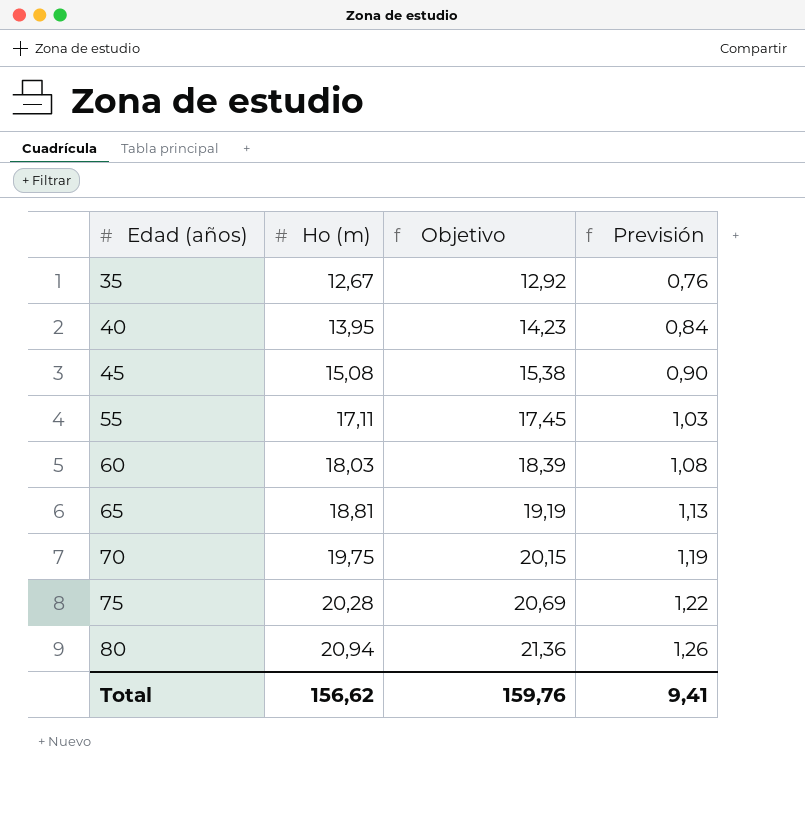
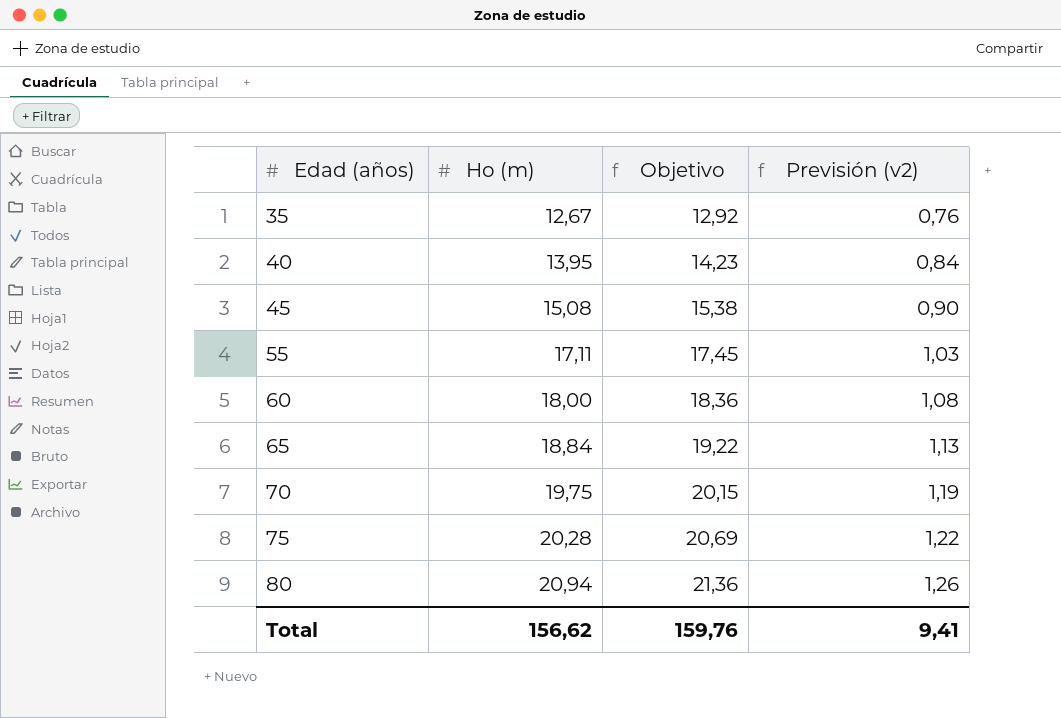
column name: Previsión -> Previsión (v2)
60 | Ho (m): 18,03 -> 18,00
60 | Objetivo: 18,39 -> 18,36
65 | Ho (m): 18,81 -> 18,84
65 | Objetivo: 19,19 -> 19,22

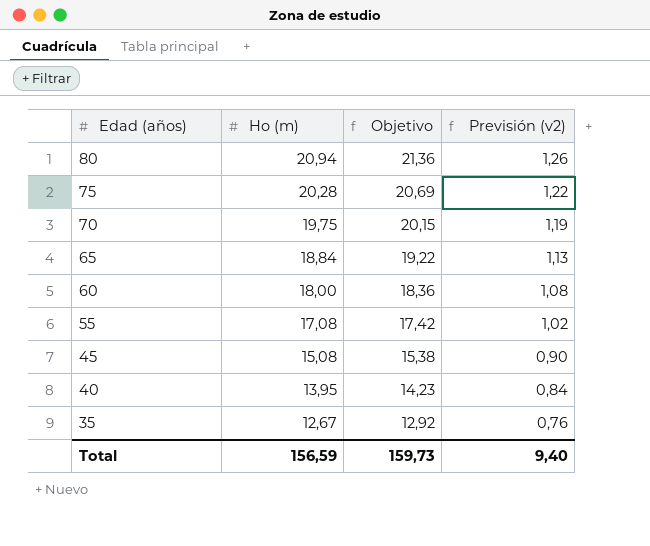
row order: Edad (años) ascending -> Edad (años) descending
55 | Ho (m): 17,11 -> 17,08
55 | Objetivo: 17,45 -> 17,42
55 | Previsión (v2): 1,03 -> 1,02
Total | Ho (m): 156,62 -> 156,59
Total | Objetivo: 159,76 -> 159,73
Total | Previsión (v2): 9,41 -> 9,40

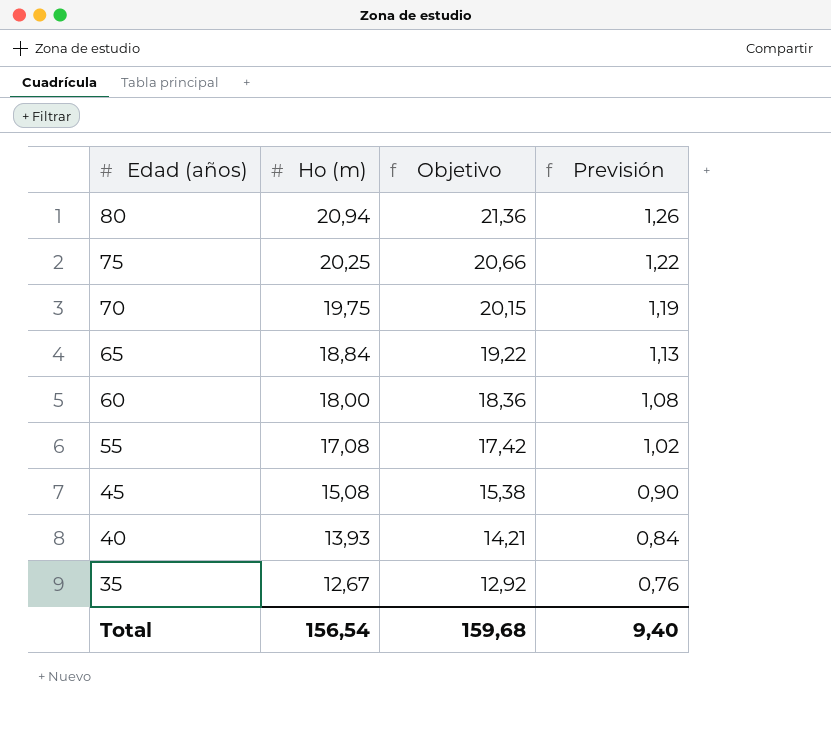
column name: Previsión (v2) -> Previsión
75 | Ho (m): 20,28 -> 20,25
75 | Objetivo: 20,69 -> 20,66
40 | Ho (m): 13,95 -> 13,93
40 | Objetivo: 14,23 -> 14,21
Total | Ho (m): 156,59 -> 156,54
Total | Objetivo: 159,73 -> 159,68

